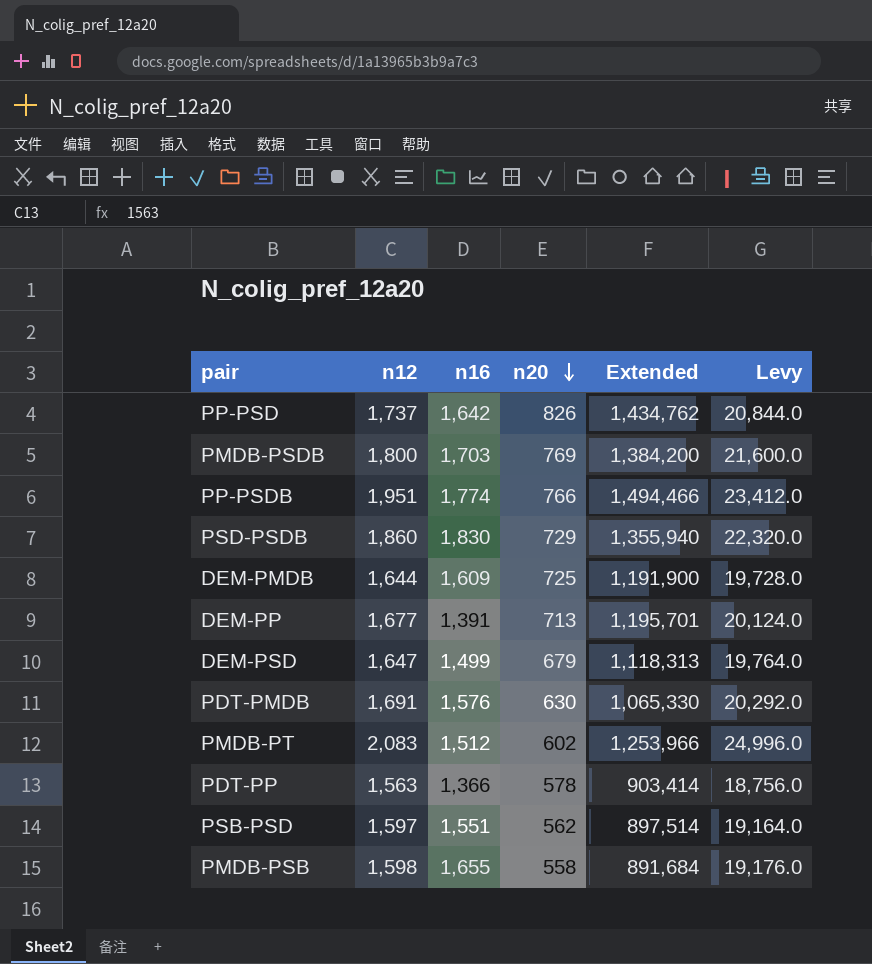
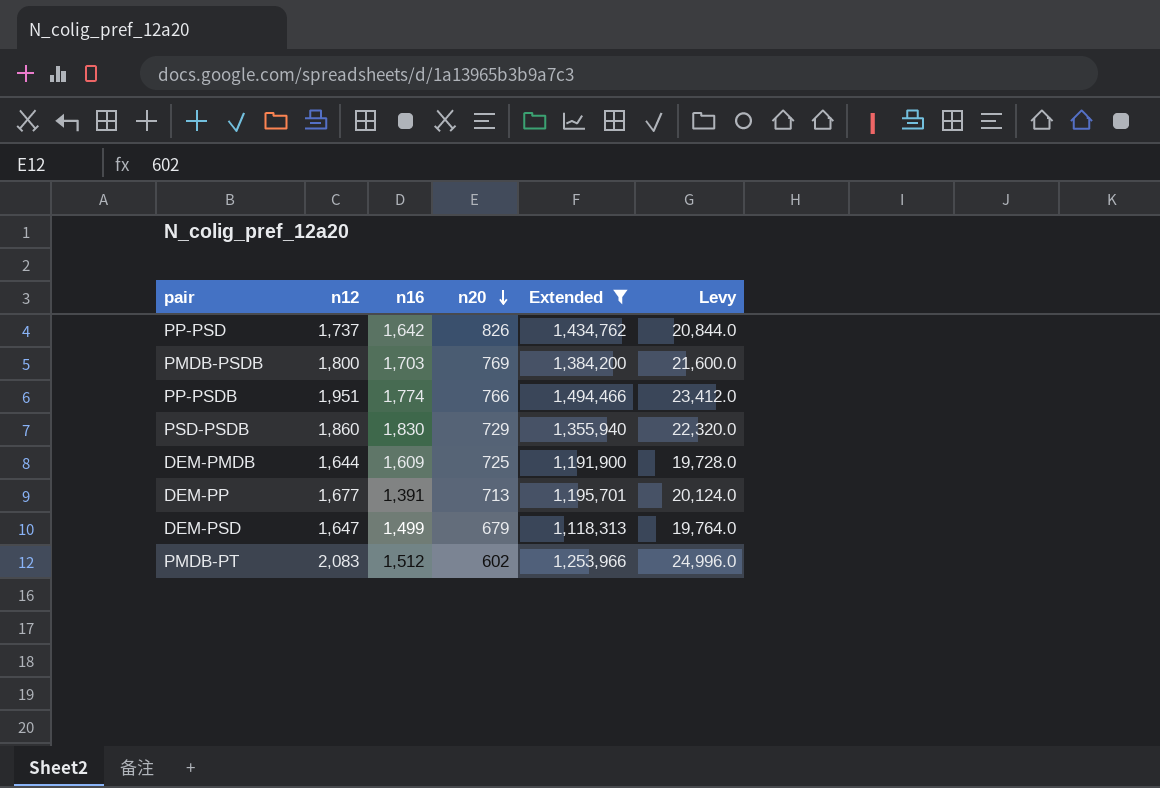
filter: none -> Extended >= 1,118,313

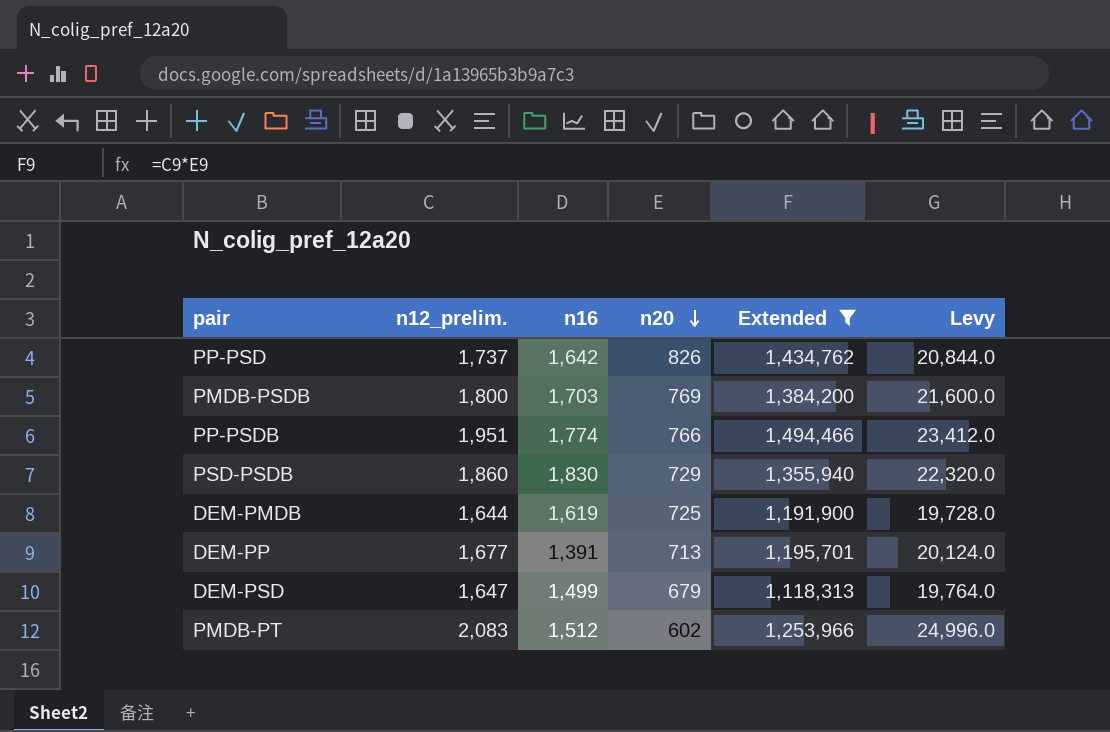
column name: n12 -> n12_prelim.
DEM-PMDB | n16: 1,609 -> 1,619

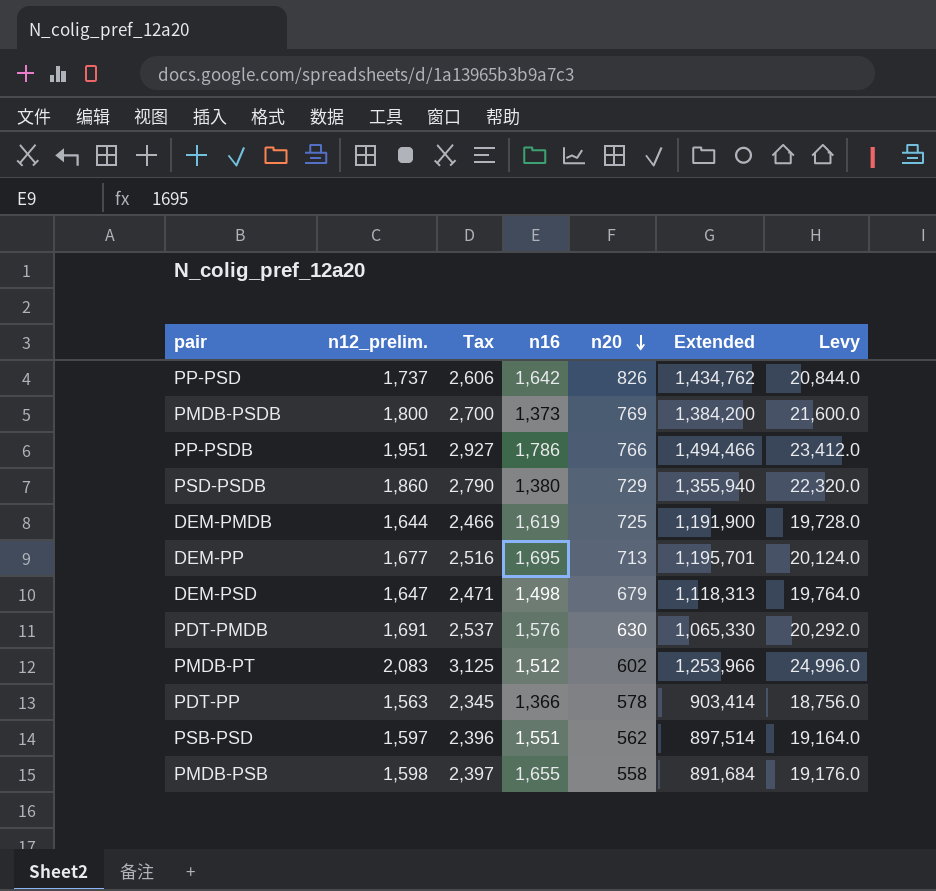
filter: Extended >= 1,118,313 -> none
column Tax | formula: none -> [n12_prelim.] * 1.5
PMDB-PSDB | n16: 1,703 -> 1,373
PP-PSDB | n16: 1,774 -> 1,786
PSD-PSDB | n16: 1,830 -> 1,380
DEM-PP | n16: 1,391 -> 1,695
DEM-PSD | n16: 1,499 -> 1,498

